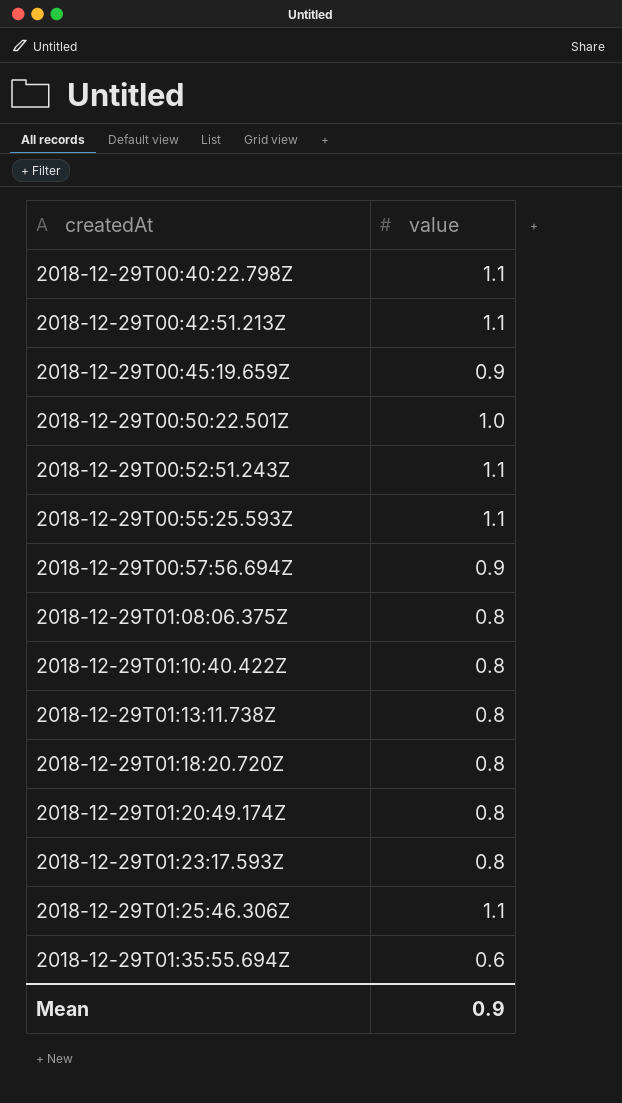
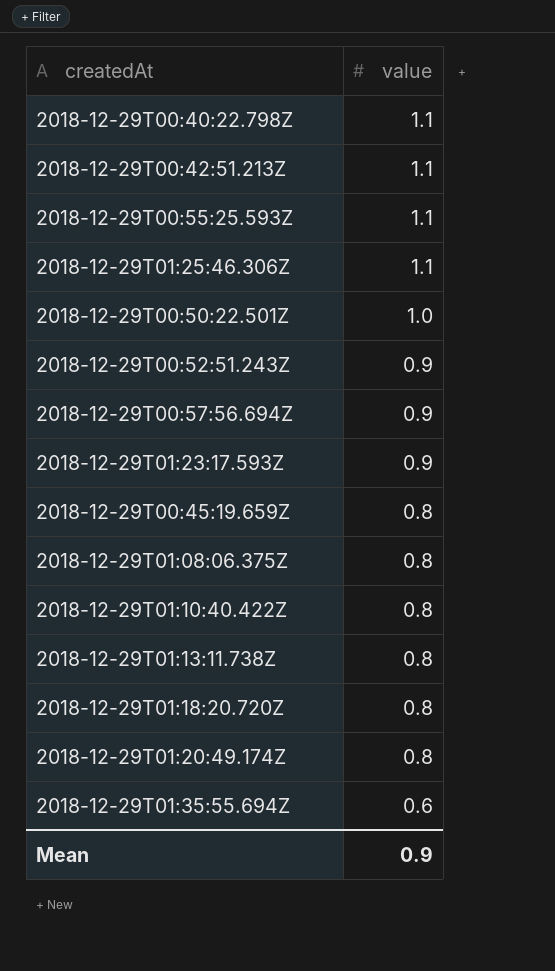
row order: createdAt ascending -> value descending
2018-12-29T00:52:51.243Z | value: 1.1 -> 0.9
2018-12-29T01:23:17.593Z | value: 0.8 -> 0.9
2018-12-29T00:45:19.659Z | value: 0.9 -> 0.8

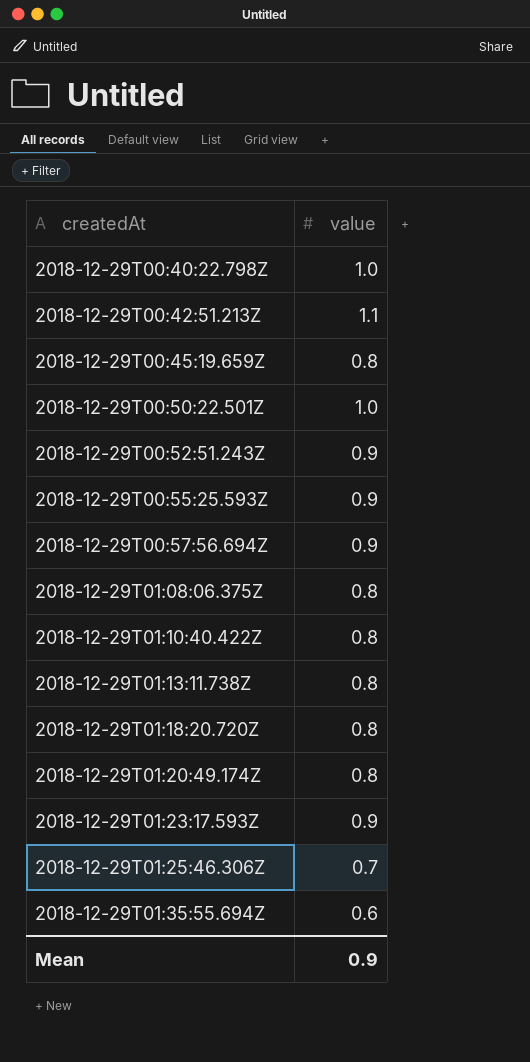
row order: value descending -> createdAt ascending
2018-12-29T00:40:22.798Z | value: 1.1 -> 1.0
2018-12-29T00:55:25.593Z | value: 1.1 -> 0.9
2018-12-29T01:25:46.306Z | value: 1.1 -> 0.7

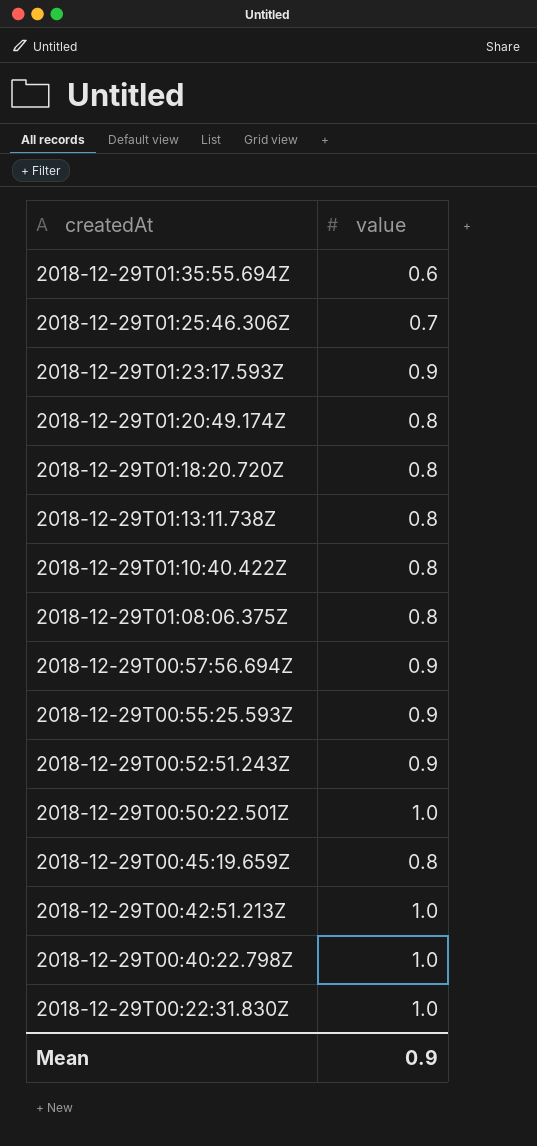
row order: createdAt ascending -> createdAt descending
2018-12-29T00:42:51.213Z | value: 1.1 -> 1.0
row 2018-12-29T00:22:31.830Z: none -> 1.0

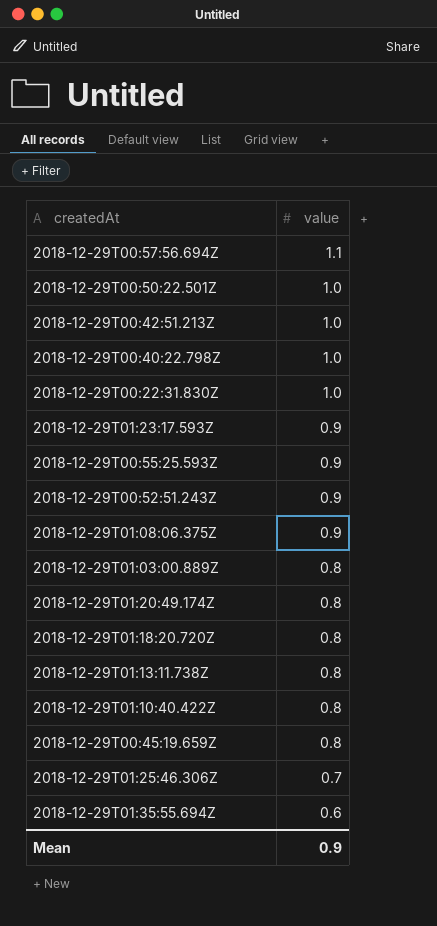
row order: createdAt descending -> value descending
2018-12-29T00:57:56.694Z | value: 0.9 -> 1.1
2018-12-29T01:08:06.375Z | value: 0.8 -> 0.9
row 2018-12-29T01:03:00.889Z: none -> 0.8

